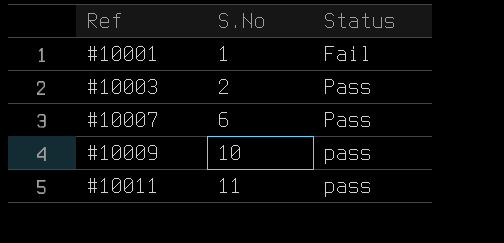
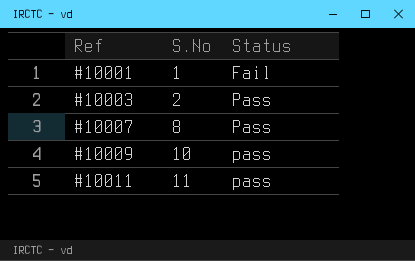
#10007 | S.No: 6 -> 8

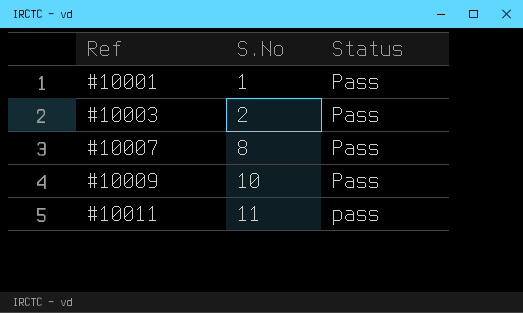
#10001 | Status: Fail -> Pass
#10009 | Status: pass -> Pass

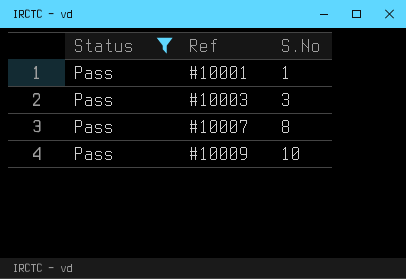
filter: none -> Status = Pass
column Status | position: 3 -> 1
#10003 | S.No: 2 -> 3

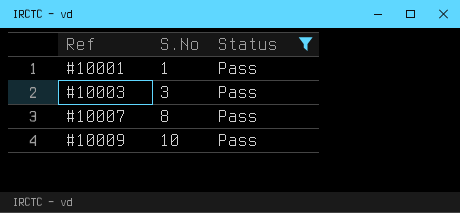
column Status | position: 1 -> 3

